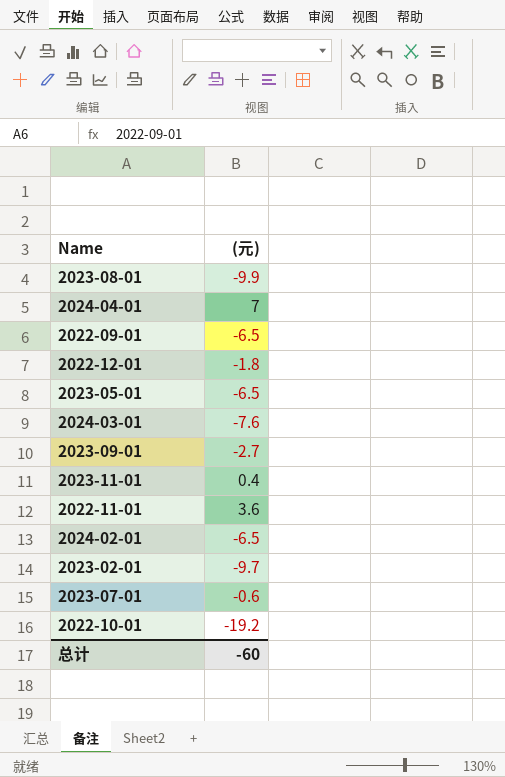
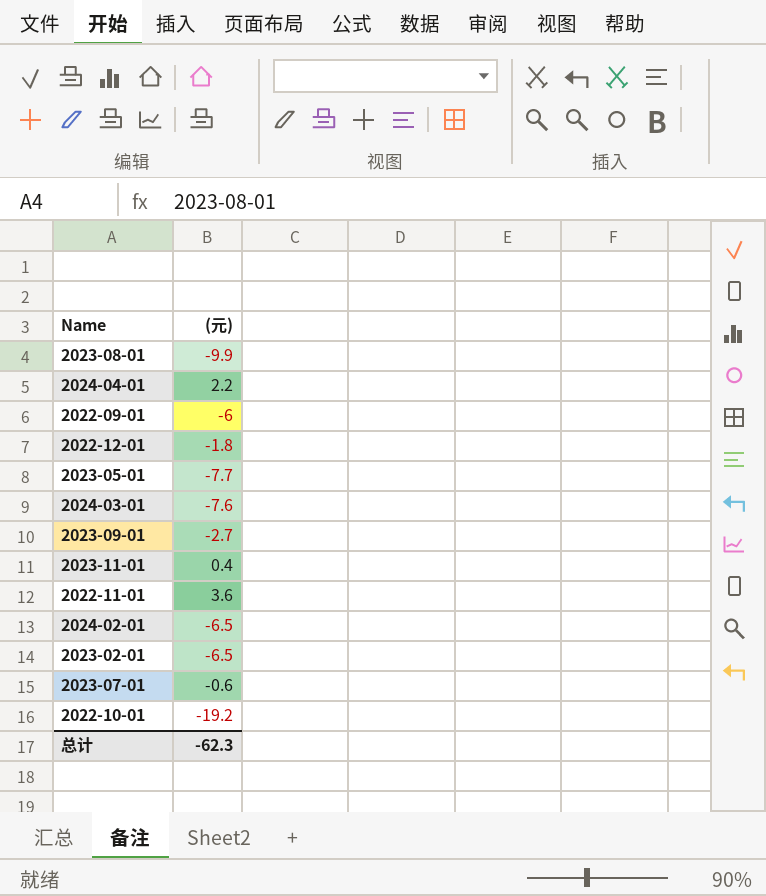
2024-04-01 | (元): 7 -> 2.2
2022-09-01 | (元): -6.5 -> -6
2023-05-01 | (元): -6.5 -> -7.7
2023-02-01 | (元): -9.7 -> -6.5
总计 | (元): -60 -> -62.3

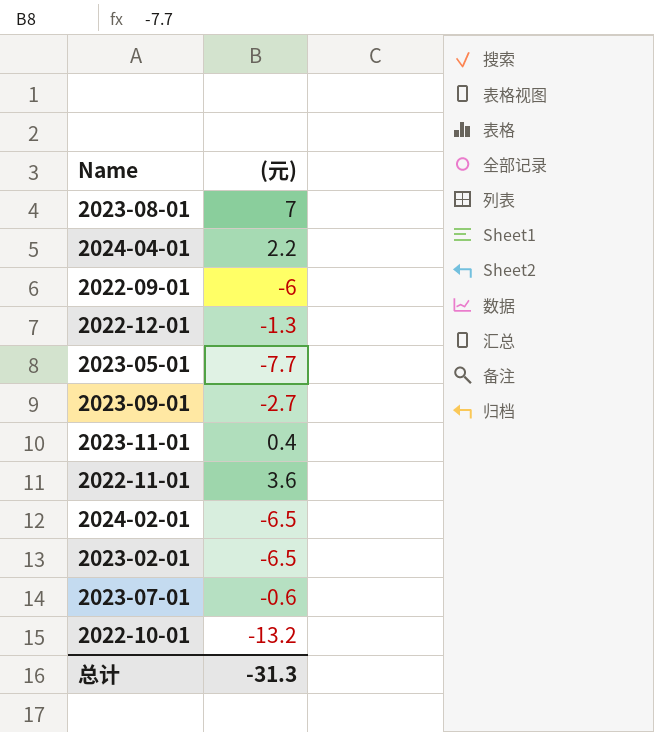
row 2024-03-01: -7.6 -> none
2023-08-01 | (元): -9.9 -> 7
2022-12-01 | (元): -1.8 -> -1.3
2022-10-01 | (元): -19.2 -> -13.2
总计 | (元): -62.3 -> -31.3

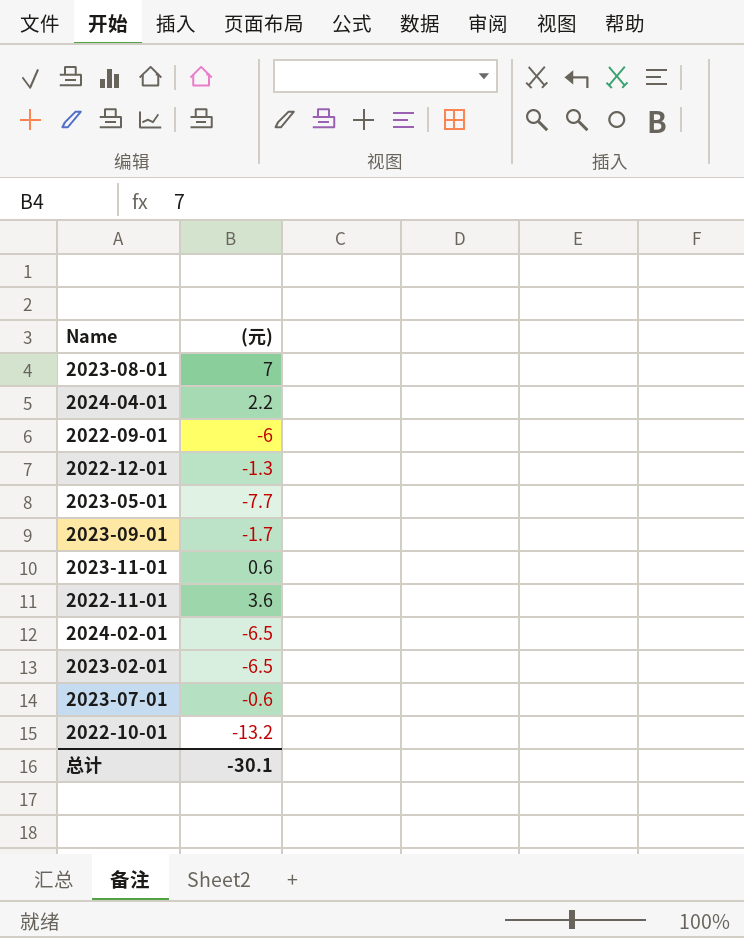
2023-09-01 | (元): -2.7 -> -1.7
2023-11-01 | (元): 0.4 -> 0.6
总计 | (元): -31.3 -> -30.1

